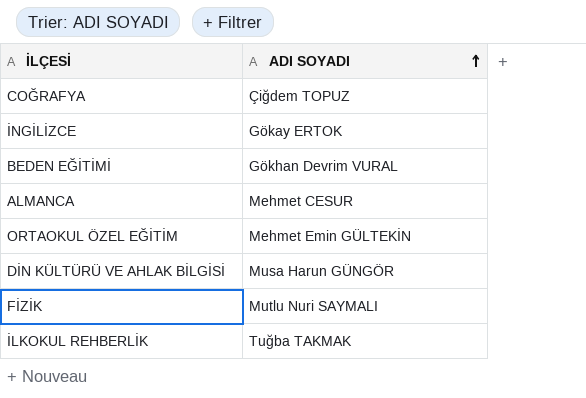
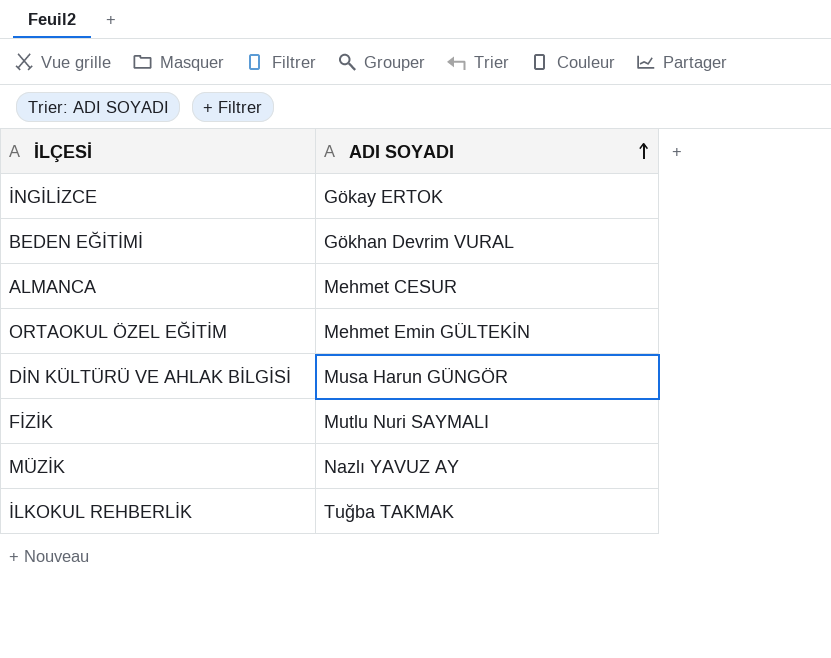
row COĞRAFYA: Çiğdem TOPUZ -> none
row MÜZİK: none -> Nazlı YAVUZ AY

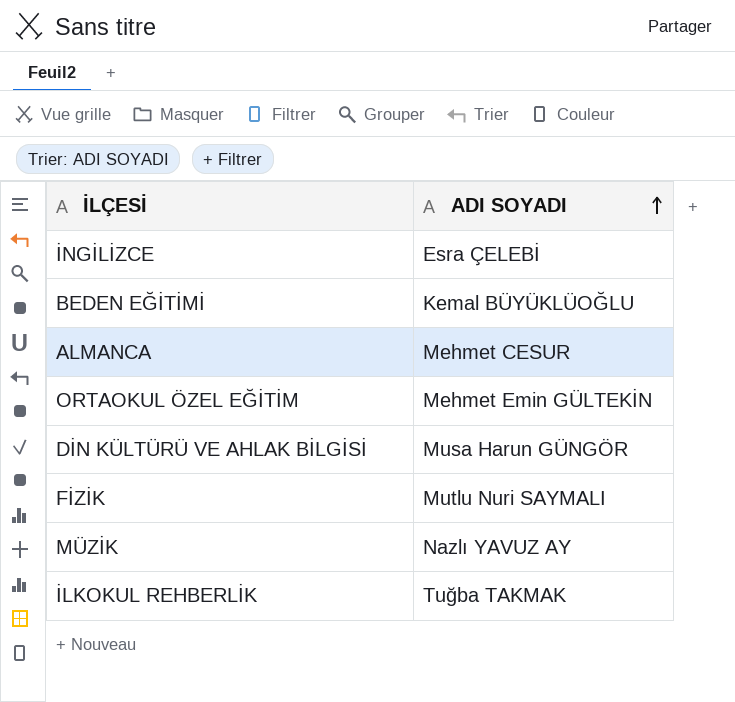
İNGİLİZCE | ADI SOYADI: Gökay ERTOK -> Esra ÇELEBİ
BEDEN EĞİTİMİ | ADI SOYADI: Gökhan Devrim VURAL -> Kemal BÜYÜKLÜOĞLU

